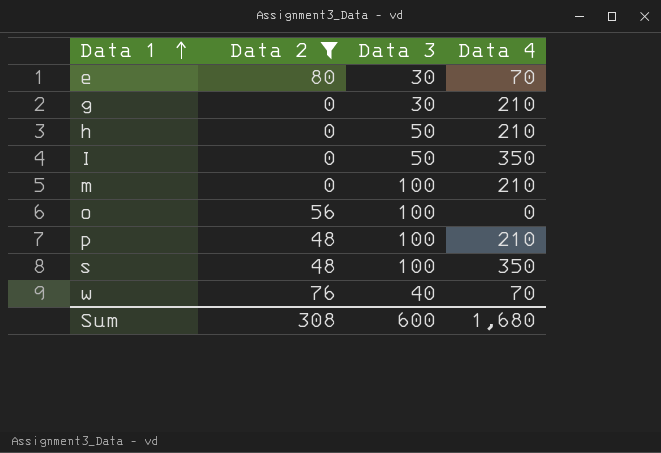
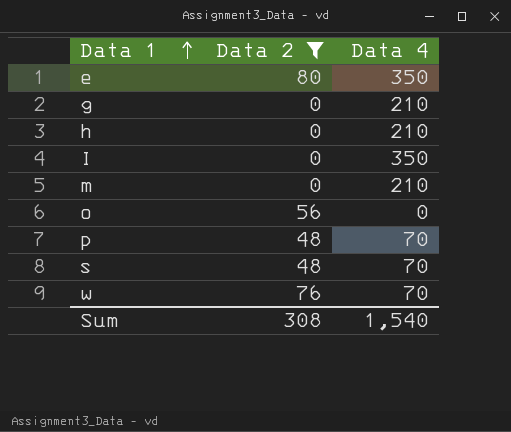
column Data 3 | position: 3 -> none
e | Data 4: 70 -> 350
p | Data 4: 210 -> 70
s | Data 4: 350 -> 70
Sum | Data 4: 1,680 -> 1,540

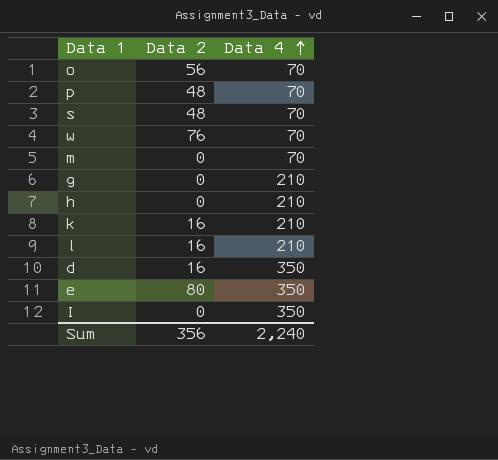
filter: Data 2 != 16 -> none
row order: Data 1 ascending -> Data 4 ascending
o | Data 4: 0 -> 70
m | Data 4: 210 -> 70
Sum | Data 2: 308 -> 356
Sum | Data 4: 1,540 -> 2,240

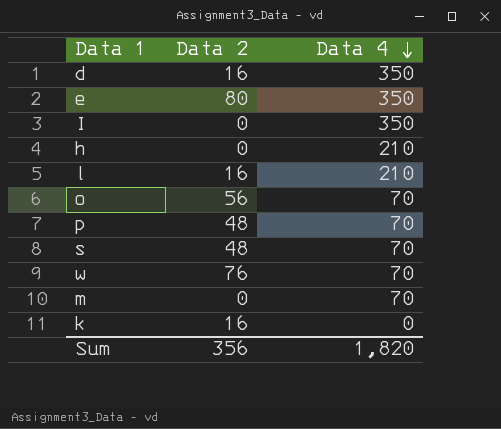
row order: Data 4 ascending -> Data 4 descending
row g: 0 | 210 -> none
k | Data 4: 210 -> 0
Sum | Data 4: 2,240 -> 1,820

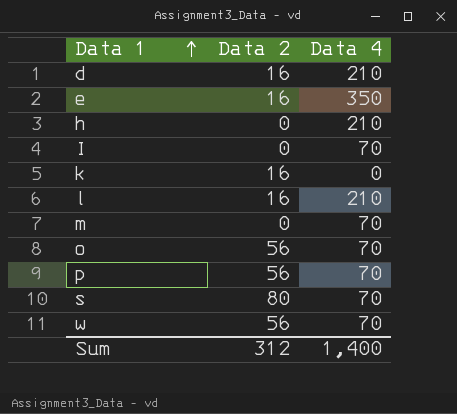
row order: Data 4 descending -> Data 1 ascending
d | Data 4: 350 -> 210
e | Data 2: 80 -> 16
I | Data 4: 350 -> 70
p | Data 2: 48 -> 56
s | Data 2: 48 -> 80
w | Data 2: 76 -> 56
Sum | Data 2: 356 -> 312
Sum | Data 4: 1,820 -> 1,400

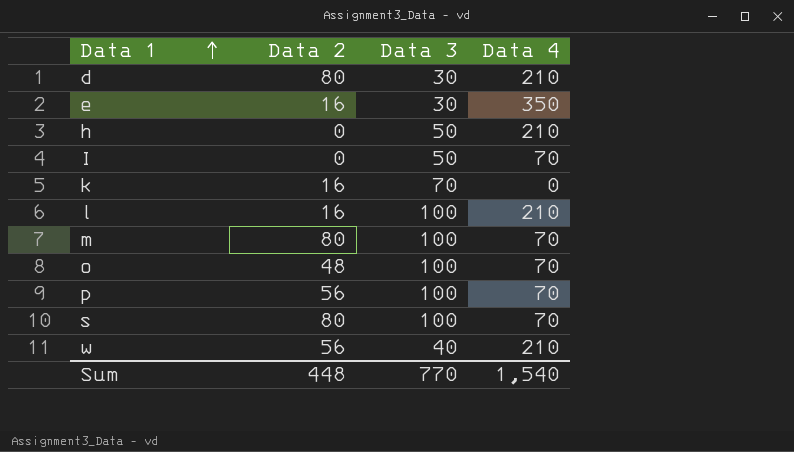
column Data 3 | position: none -> 3
d | Data 2: 16 -> 80
m | Data 2: 0 -> 80
o | Data 2: 56 -> 48
w | Data 4: 70 -> 210
Sum | Data 2: 312 -> 448
Sum | Data 4: 1,400 -> 1,540

